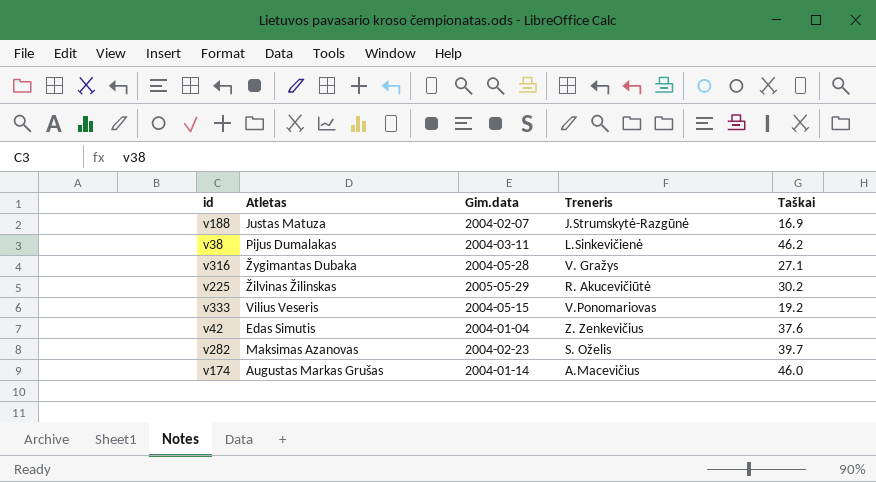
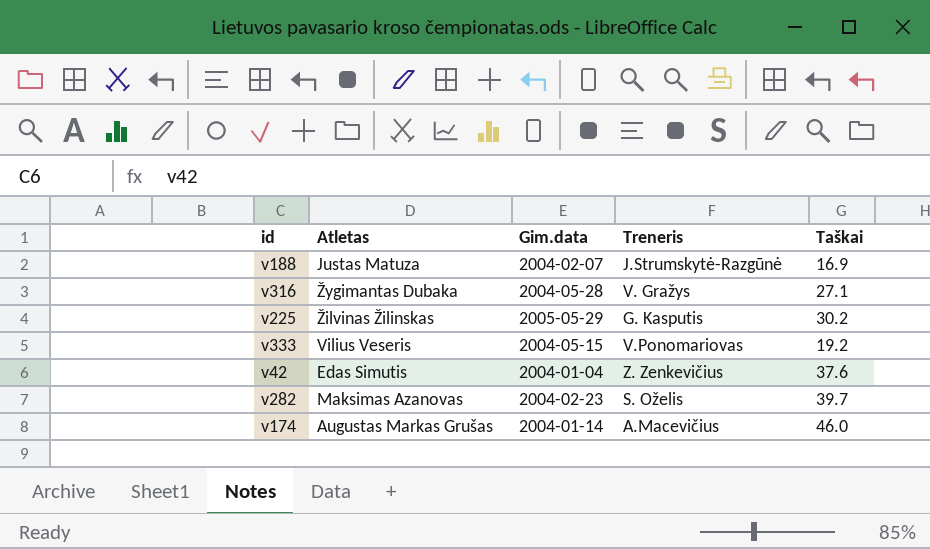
row v38: Pijus Dumalakas | 2004-03-11 | L.Sinkevičienė | 46.2 -> none
v225 | Treneris: R. Akucevičiūtė -> G. Kasputis

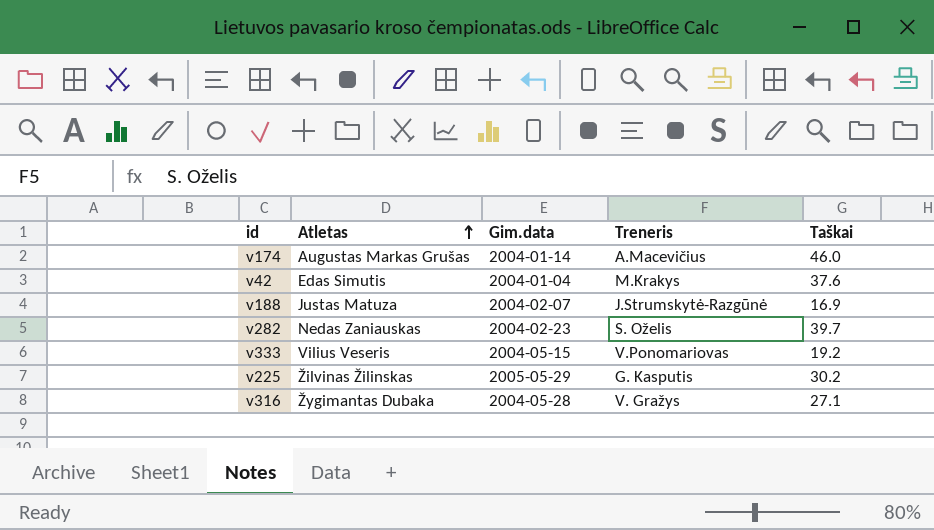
row order: none -> Atletas ascending
v42 | Treneris: Z. Zenkevičius -> M.Krakys
v282 | Atletas: Maksimas Azanovas -> Nedas Zaniauskas

